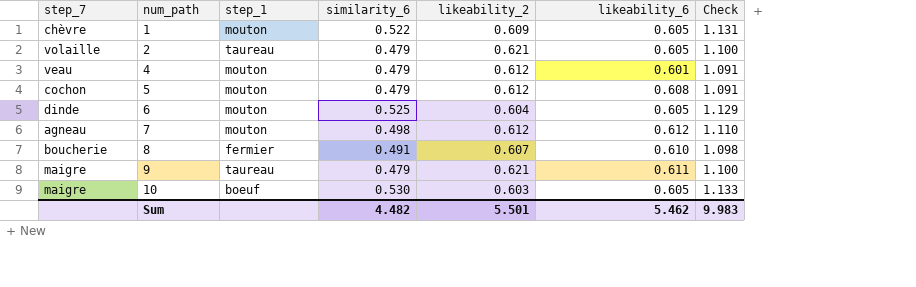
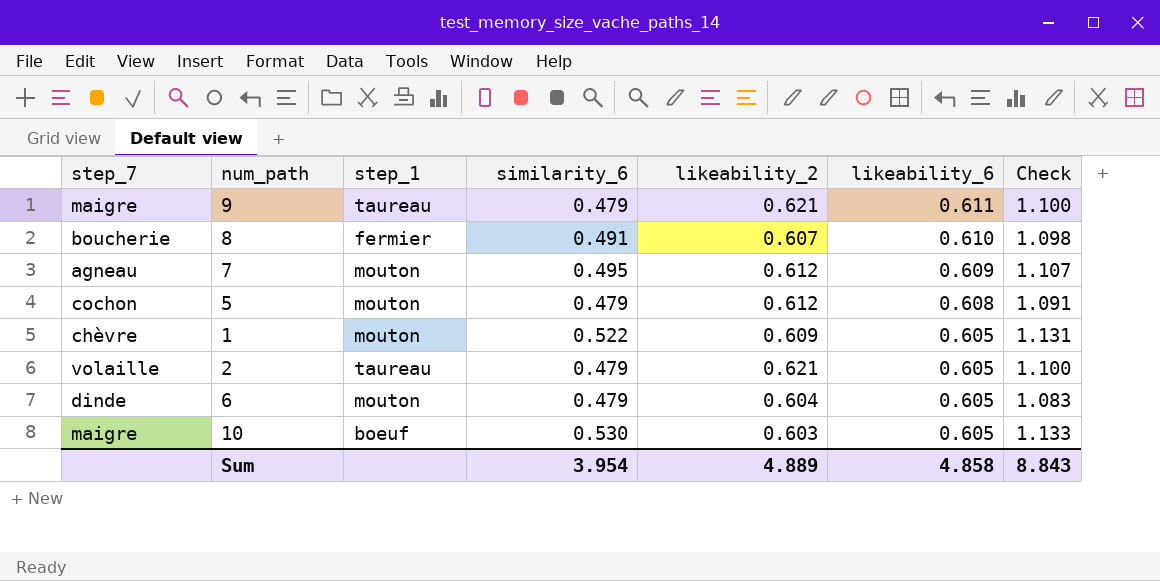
row order: num_path ascending -> likeability_6 descending
row 4: veau | mouton | 0.479 | 0.612 | 0.601 | 1.091 -> none
7 | similarity_6: 0.498 -> 0.495
7 | likeability_6: 0.612 -> 0.609
7 | Check: 1.110 -> 1.107
6 | similarity_6: 0.525 -> 0.479
6 | Check: 1.129 -> 1.083
Sum | similarity_6: 4.482 -> 3.954
Sum | likeability_2: 5.501 -> 4.889
Sum | likeability_6: 5.462 -> 4.858
Sum | Check: 9.983 -> 8.843

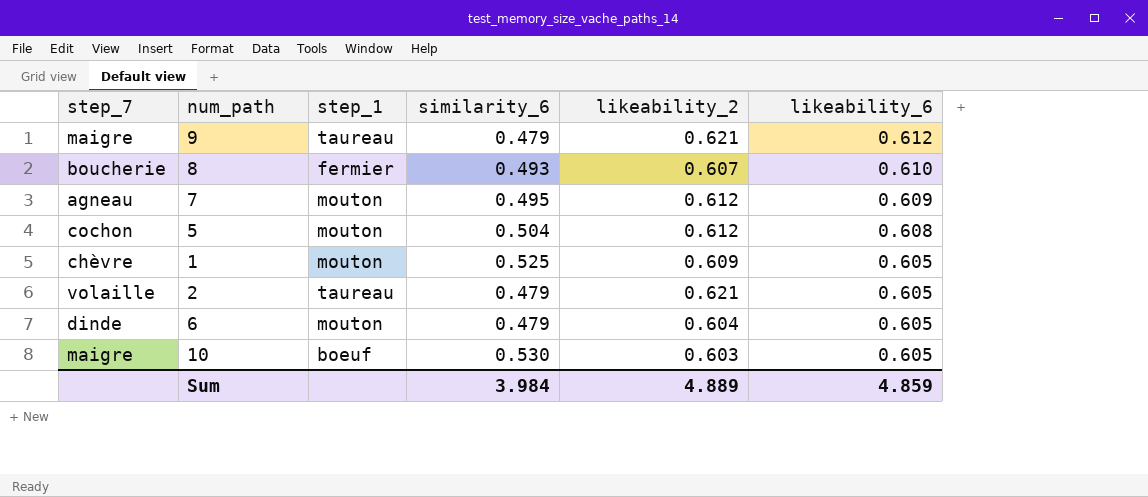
column Check | formula: [similarity_6] + [likeability_2] -> none
9 | likeability_6: 0.611 -> 0.612
8 | similarity_6: 0.491 -> 0.493
5 | similarity_6: 0.479 -> 0.504
1 | similarity_6: 0.522 -> 0.525
Sum | similarity_6: 3.954 -> 3.984
Sum | likeability_6: 4.858 -> 4.859

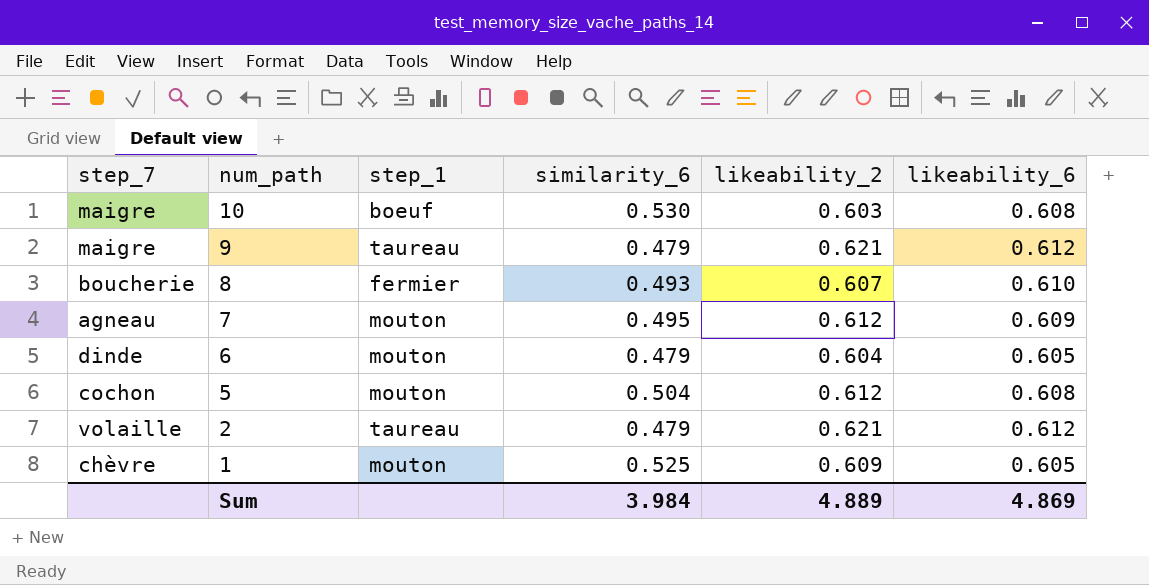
row order: likeability_6 descending -> num_path descending
10 | likeability_6: 0.605 -> 0.608
2 | likeability_6: 0.605 -> 0.612
Sum | likeability_6: 4.859 -> 4.869

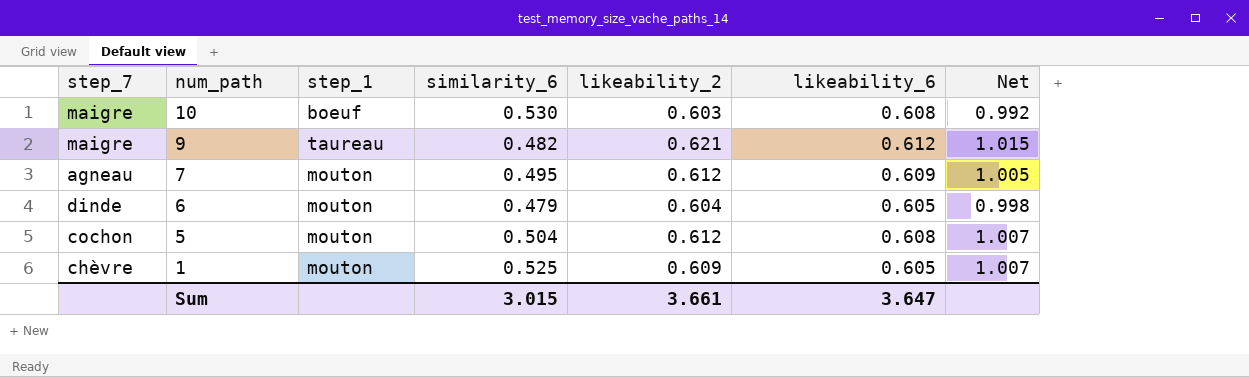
column Net | formula: none -> [likeability_2] / [likeability_6]
row 8: boucherie | fermier | 0.493 | 0.607 | 0.610 -> none
row 2: volaille | taureau | 0.479 | 0.621 | 0.612 -> none
9 | similarity_6: 0.479 -> 0.482
Sum | similarity_6: 3.984 -> 3.015
Sum | likeability_2: 4.889 -> 3.661
Sum | likeability_6: 4.869 -> 3.647

